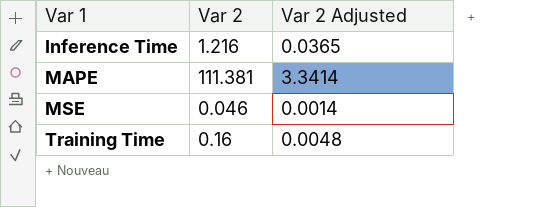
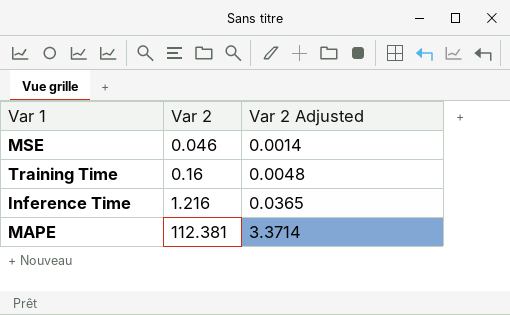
row order: Var 1 ascending -> Var 2 ascending
MAPE | Var 2: 111.381 -> 112.381
MAPE | Var 2 Adjusted: 3.3414 -> 3.3714

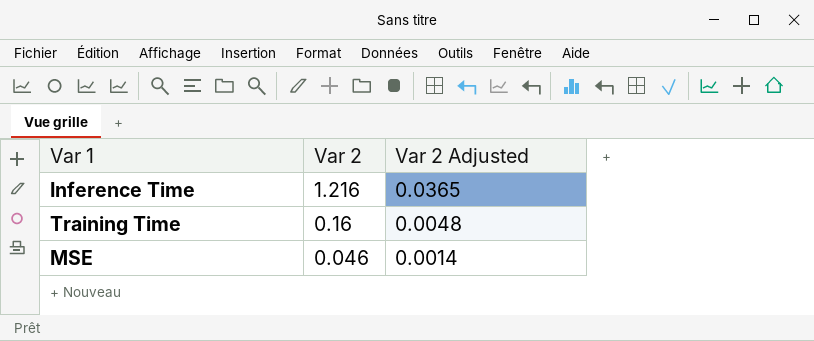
row order: Var 2 ascending -> Var 2 descending
row MAPE: 112.381 | 3.3714 -> none

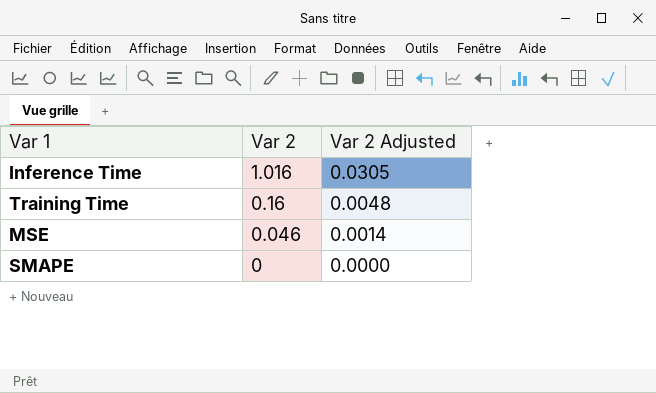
Inference Time | Var 2: 1.216 -> 1.016
Inference Time | Var 2 Adjusted: 0.0365 -> 0.0305
row SMAPE: none -> 0 | 0.0000

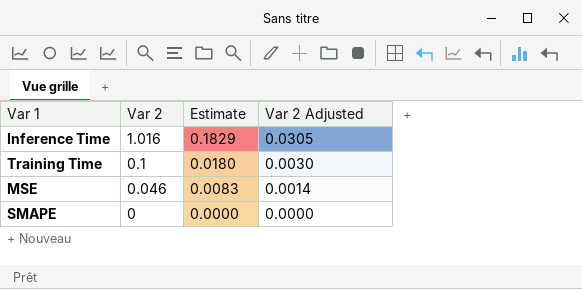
column Estimate | formula: none -> [Var 2] * 0.18
Training Time | Var 2: 0.16 -> 0.1
Training Time | Var 2 Adjusted: 0.0048 -> 0.0030

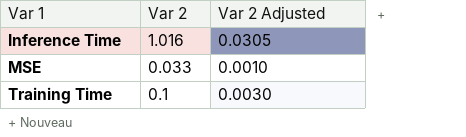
row order: Var 2 descending -> Var 1 ascending
column Estimate | formula: [Var 2] * 0.18 -> none
row SMAPE: 0 | 0.0000 | 0.0000 -> none
MSE | Var 2: 0.046 -> 0.033
MSE | Var 2 Adjusted: 0.0014 -> 0.0010

